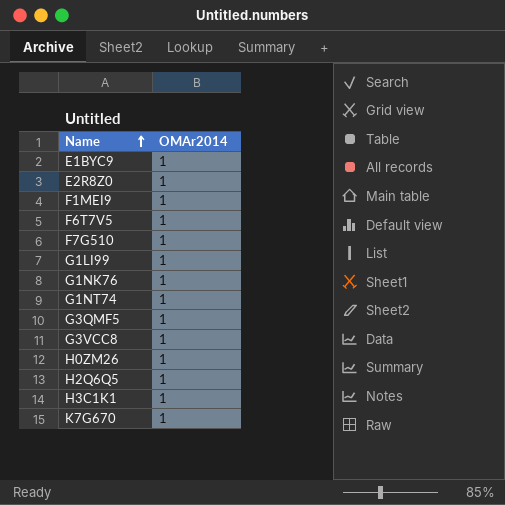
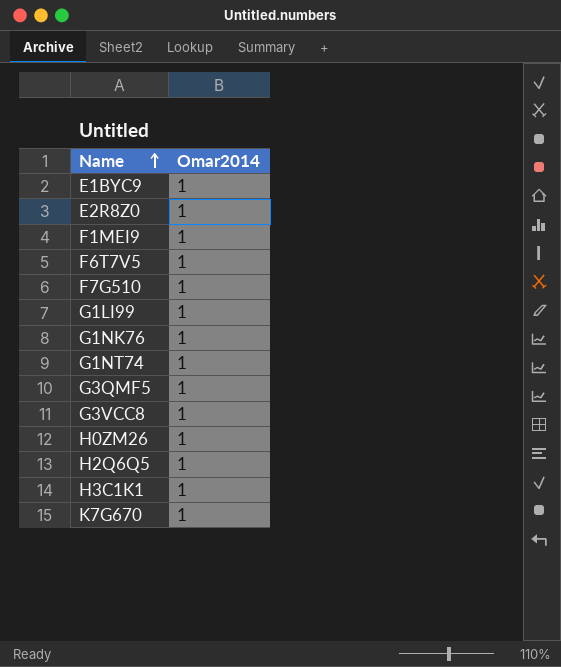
column name: OMAr2014 -> Omar2014

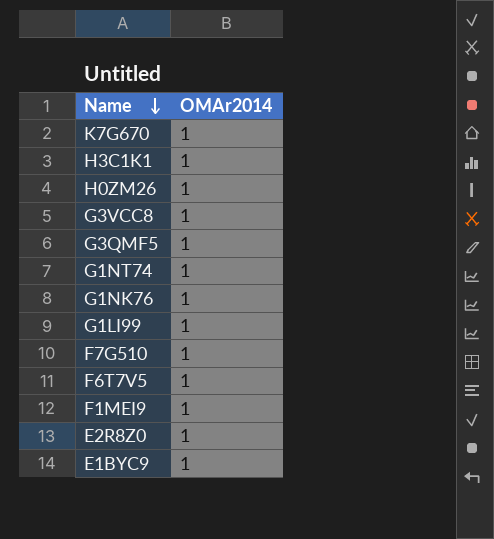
row order: Name ascending -> Name descending
column name: Omar2014 -> OMAr2014
row H2Q6Q5: 1 -> none

